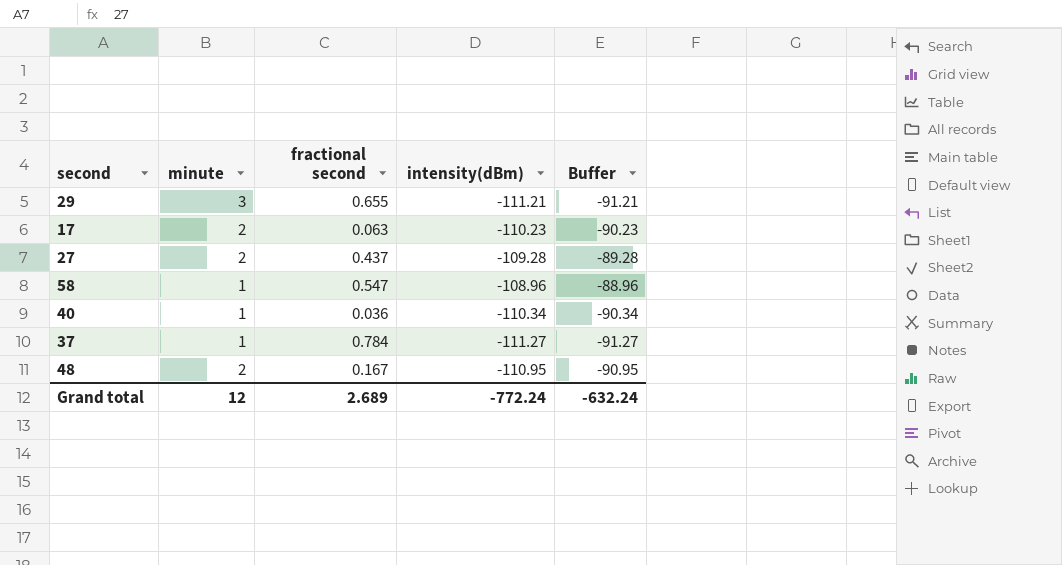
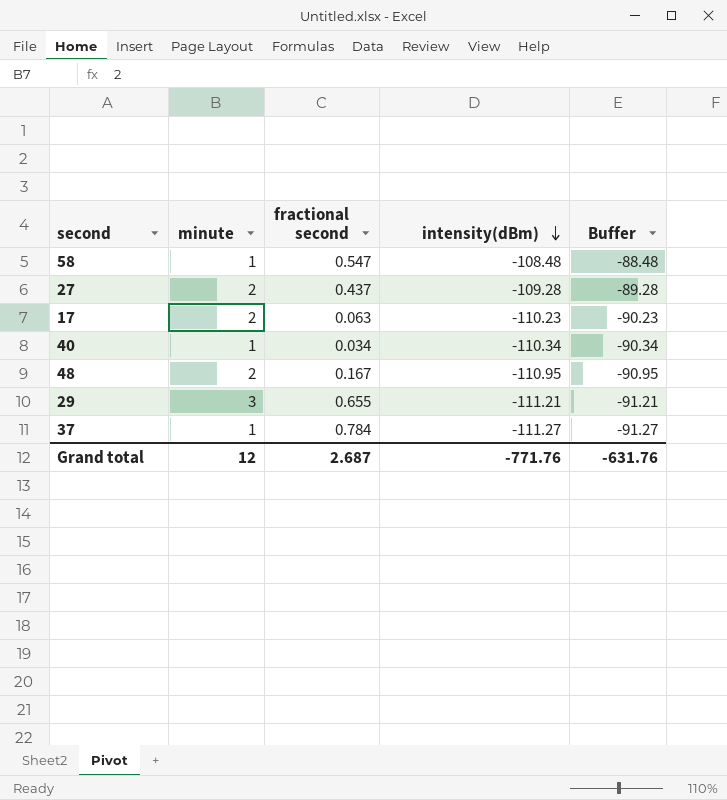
row order: none -> intensity(dBm) descending
58 | intensity(dBm): -108.96 -> -108.48
58 | Buffer: -88.96 -> -88.48
40 | fractional second: 0.036 -> 0.034
Grand total | fractional second: 2.689 -> 2.687
Grand total | intensity(dBm): -772.24 -> -771.76
Grand total | Buffer: -632.24 -> -631.76

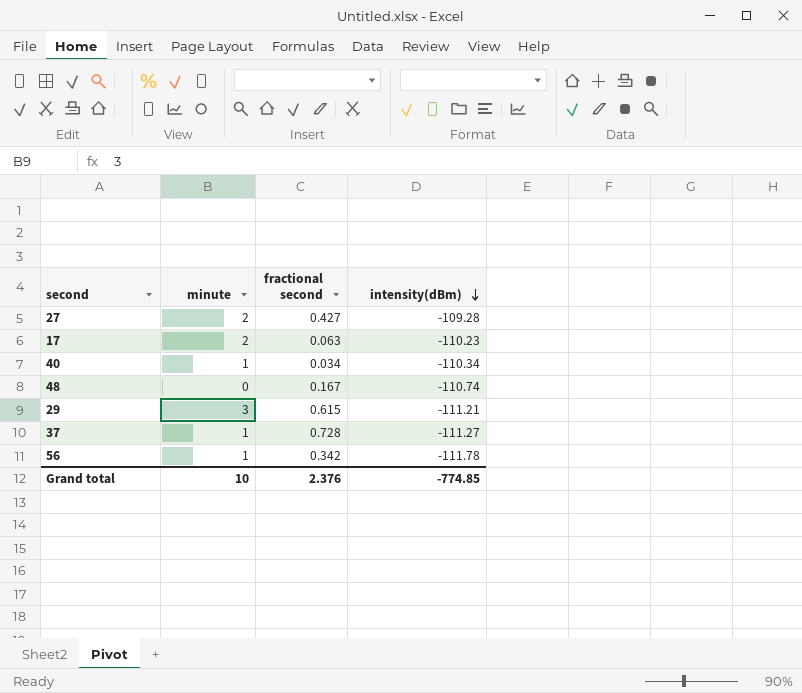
column Buffer | formula: [intensity(dBm)] + 20 -> none
row 58: 1 | 0.547 | -108.48 | -88.48 -> none
27 | fractional second: 0.437 -> 0.427
48 | minute: 2 -> 0
48 | intensity(dBm): -110.95 -> -110.74
29 | fractional second: 0.655 -> 0.615
37 | fractional second: 0.784 -> 0.728
row 56: none -> 1 | 0.342 | -111.78
Grand total | minute: 12 -> 10
Grand total | fractional second: 2.687 -> 2.376
Grand total | intensity(dBm): -771.76 -> -774.85

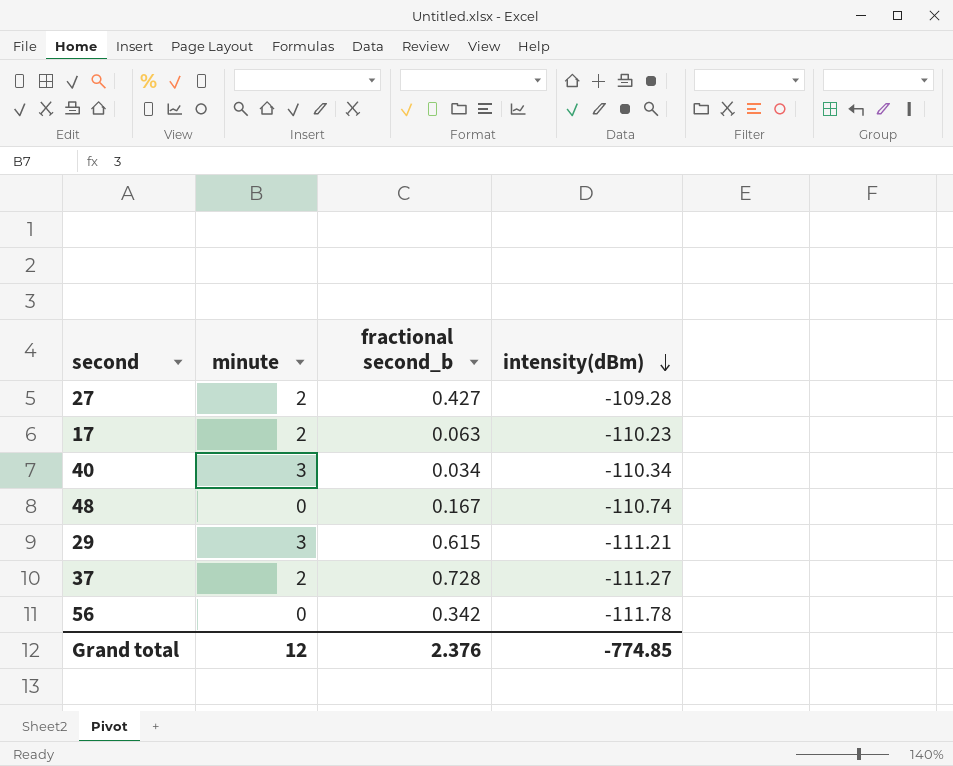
column name: fractional second -> fractional second_b
40 | minute: 1 -> 3
37 | minute: 1 -> 2
56 | minute: 1 -> 0
Grand total | minute: 10 -> 12

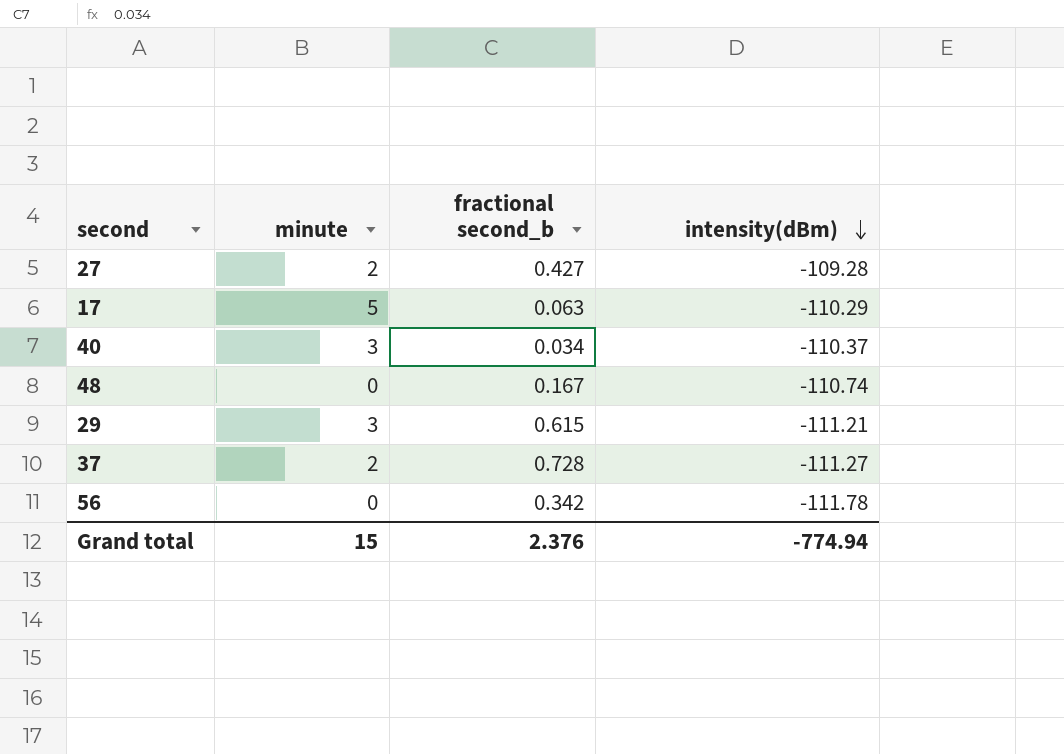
17 | minute: 2 -> 5
17 | intensity(dBm): -110.23 -> -110.29
40 | intensity(dBm): -110.34 -> -110.37
Grand total | minute: 12 -> 15
Grand total | intensity(dBm): -774.85 -> -774.94

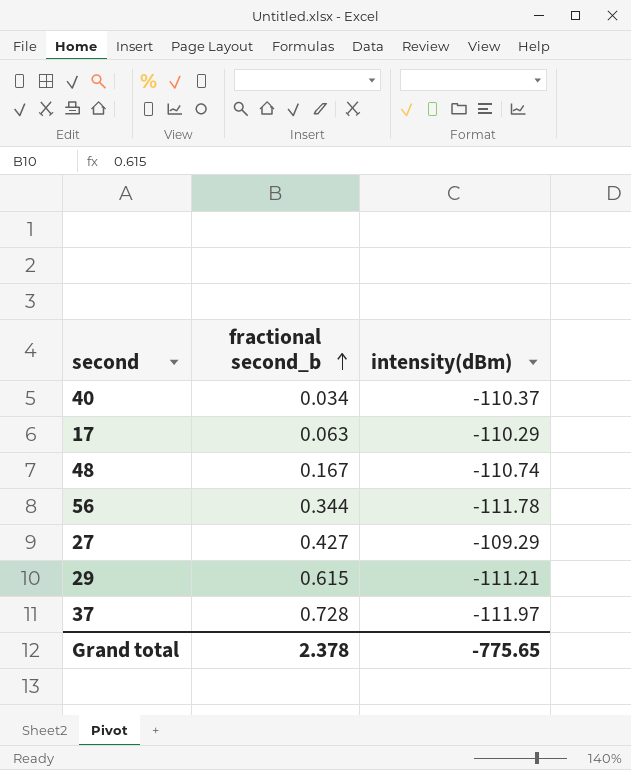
row order: intensity(dBm) descending -> fractional second_b ascending
column minute | position: 2 -> none
56 | fractional second_b: 0.342 -> 0.344
27 | intensity(dBm): -109.28 -> -109.29
37 | intensity(dBm): -111.27 -> -111.97
Grand total | fractional second_b: 2.376 -> 2.378
Grand total | intensity(dBm): -774.94 -> -775.65

